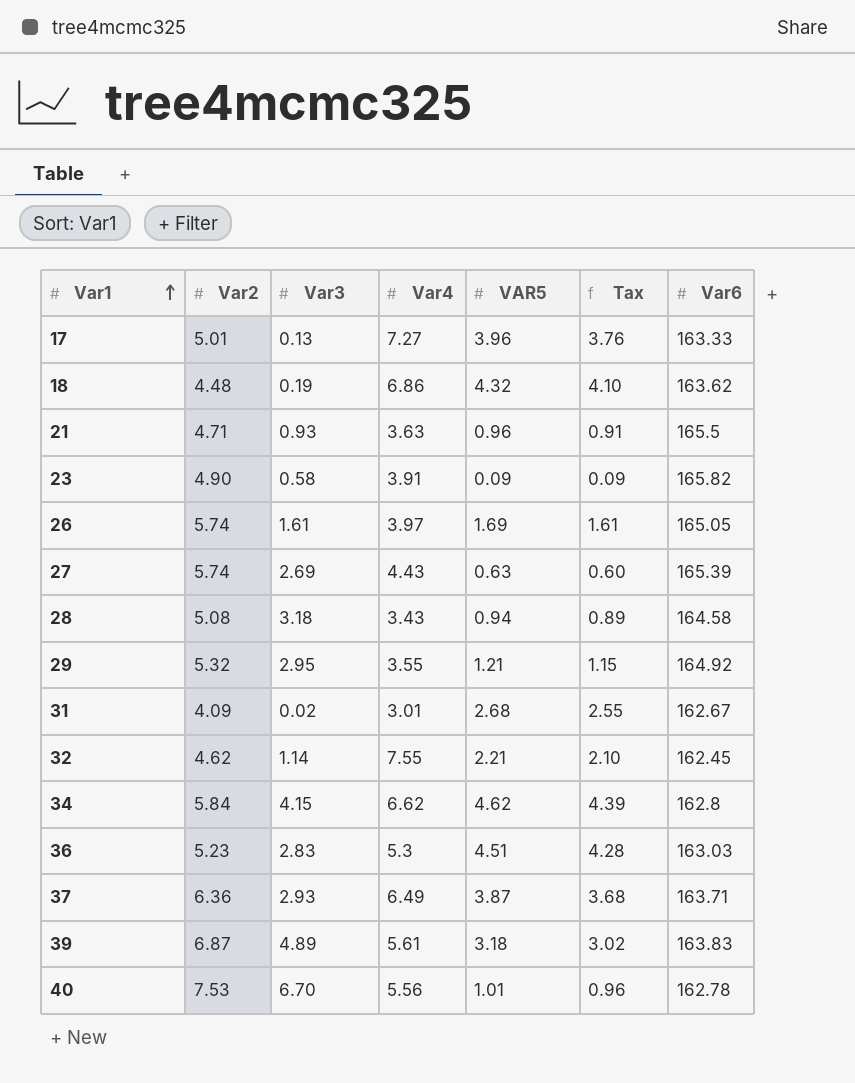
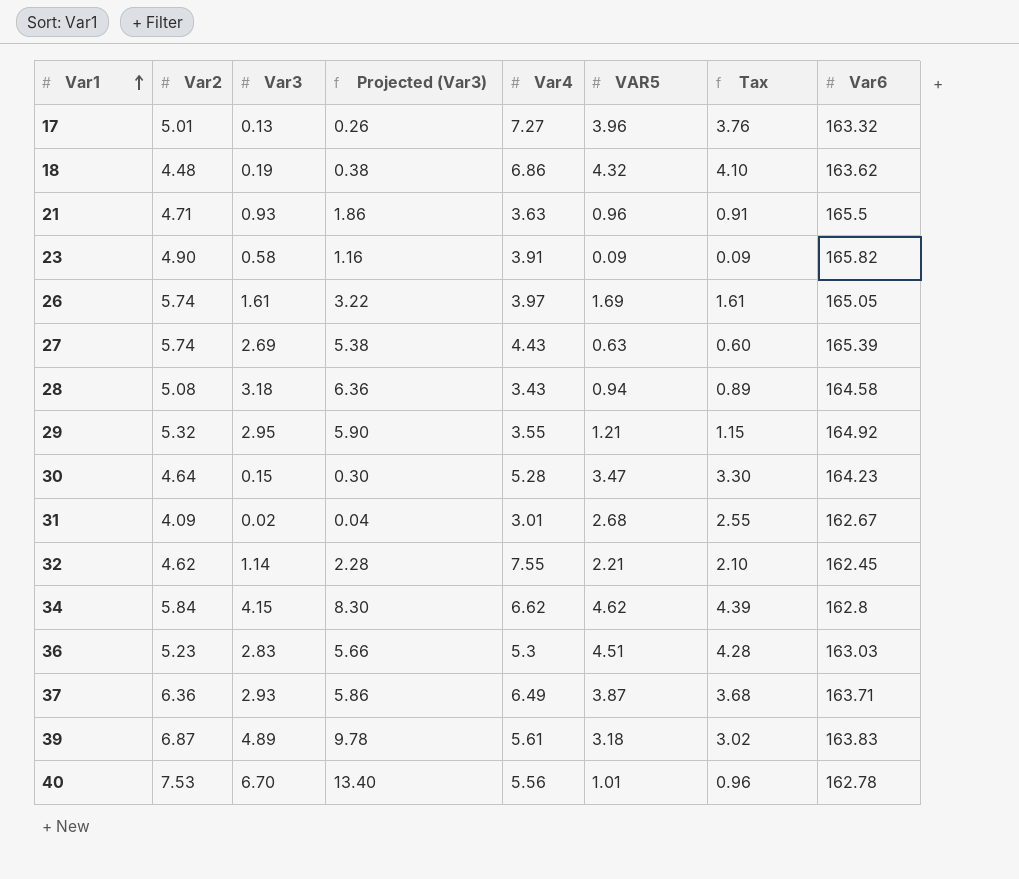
column Projected (Var3) | formula: none -> [Var3] * 2
17 | Var6: 163.33 -> 163.32
row 30: none -> 4.64 | 0.15 | 0.30 | 5.28 | 3.47 | 3.30 | 164.23

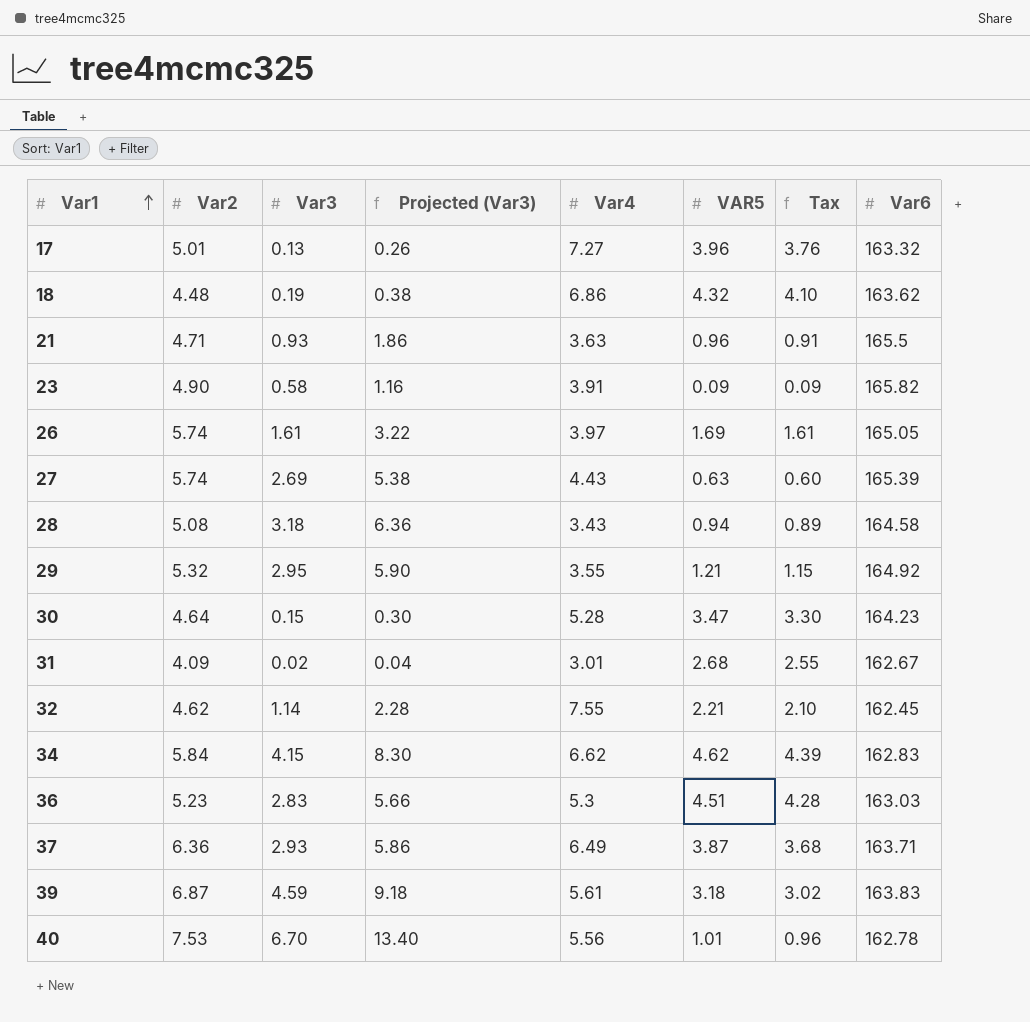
34 | Var6: 162.8 -> 162.83
39 | Var3: 4.89 -> 4.59
39 | Projected (Var3): 9.78 -> 9.18

